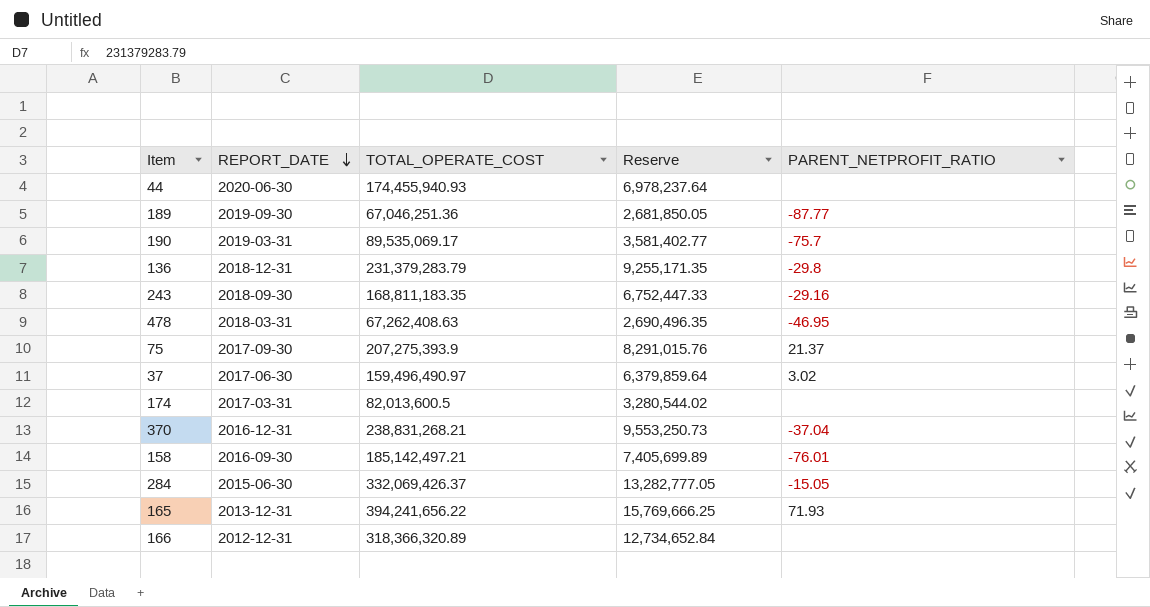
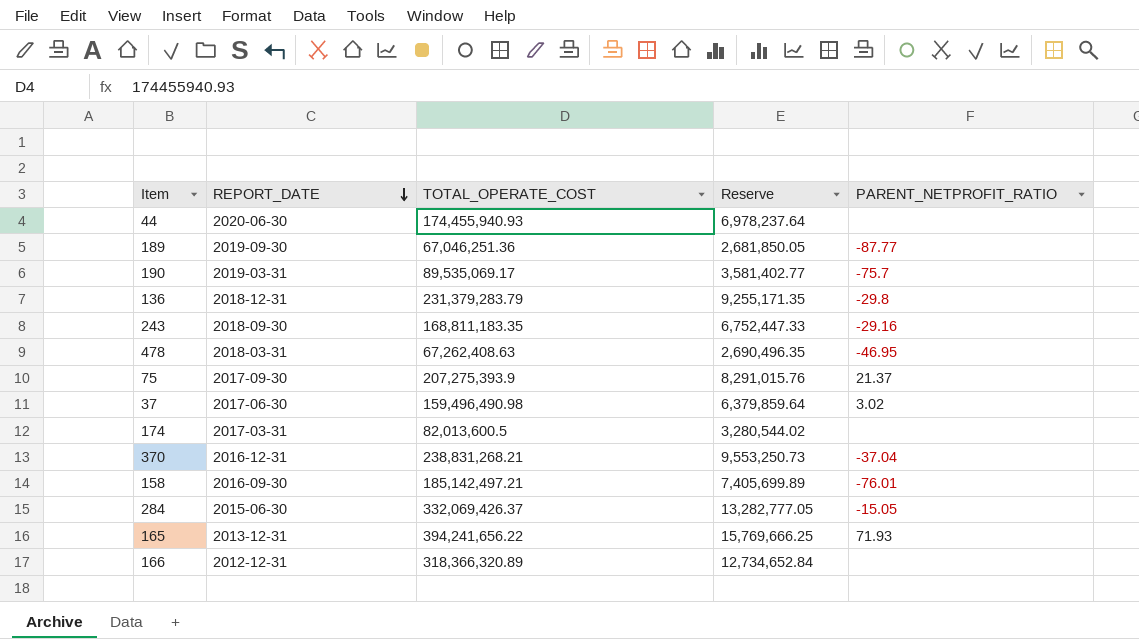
37 | TOTAL_OPERATE_COST: 159,496,490.97 -> 159,496,490.98

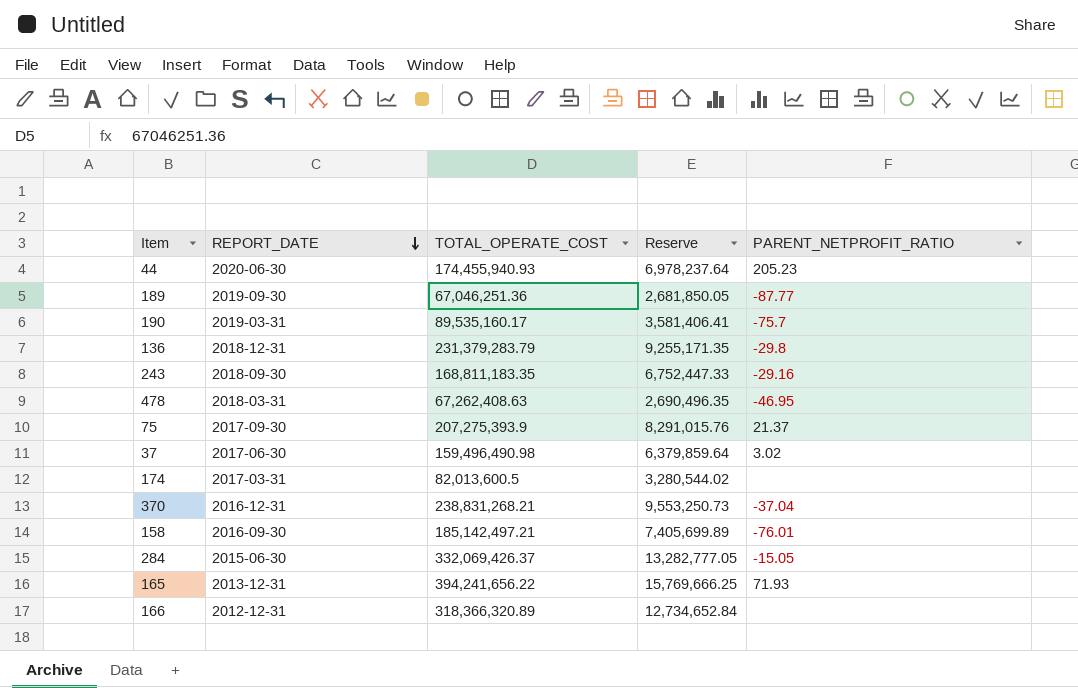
44 | PARENT_NETPROFIT_RATIO: none -> 205.23
190 | TOTAL_OPERATE_COST: 89,535,069.17 -> 89,535,160.17
190 | Reserve: 3,581,402.77 -> 3,581,406.41

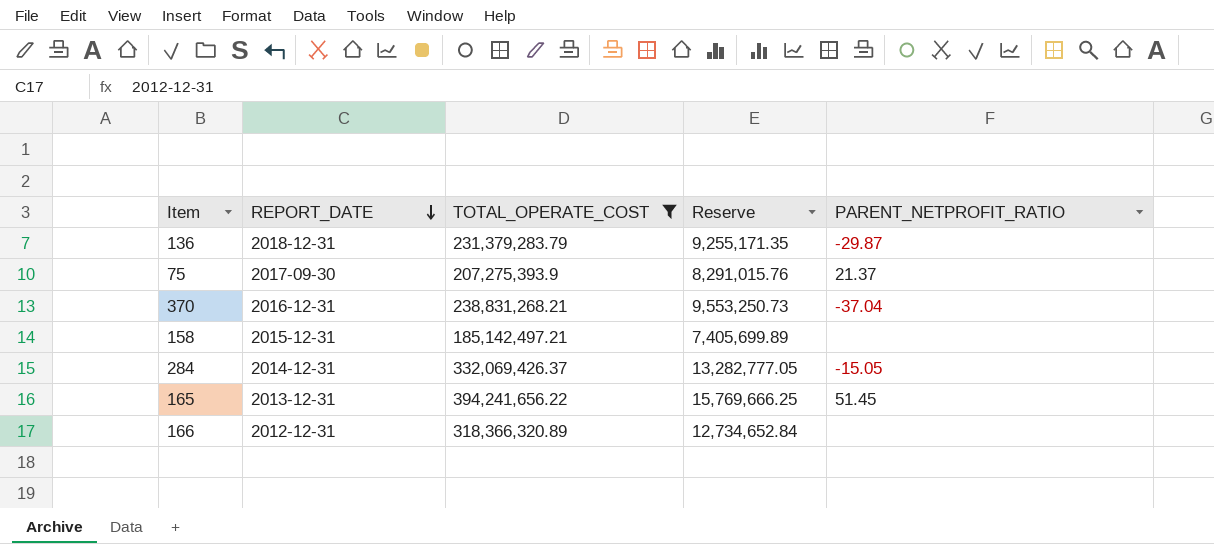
filter: none -> TOTAL_OPERATE_COST >= 185,142,497.21
136 | PARENT_NETPROFIT_RATIO: -29.8 -> -29.87
158 | REPORT_DATE: 2016-09-30 -> 2015-12-31
158 | PARENT_NETPROFIT_RATIO: -76.01 -> none
284 | REPORT_DATE: 2015-06-30 -> 2014-12-31
165 | PARENT_NETPROFIT_RATIO: 71.93 -> 51.45

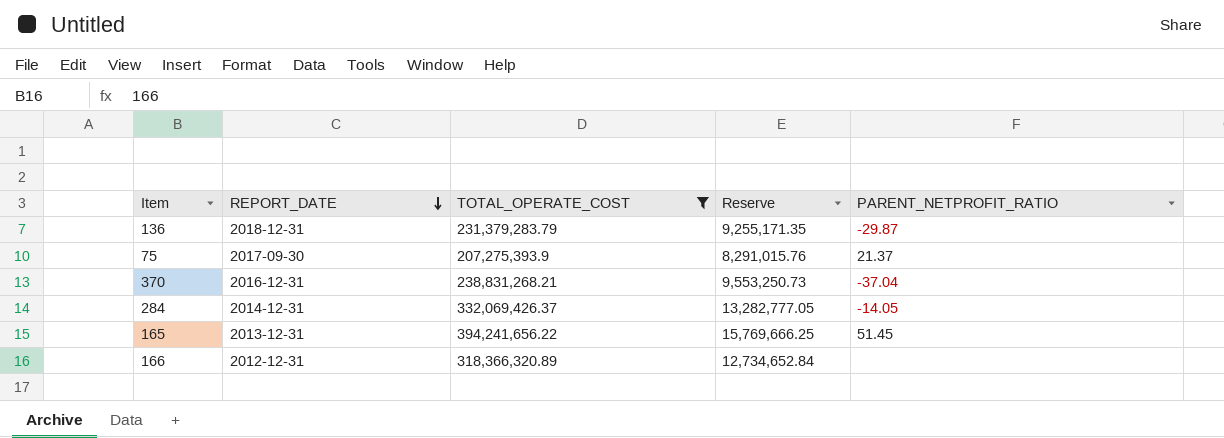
row 158: 2015-12-31 | 185,142,497.21 | 7,405,699.89 | none -> none
284 | PARENT_NETPROFIT_RATIO: -15.05 -> -14.05

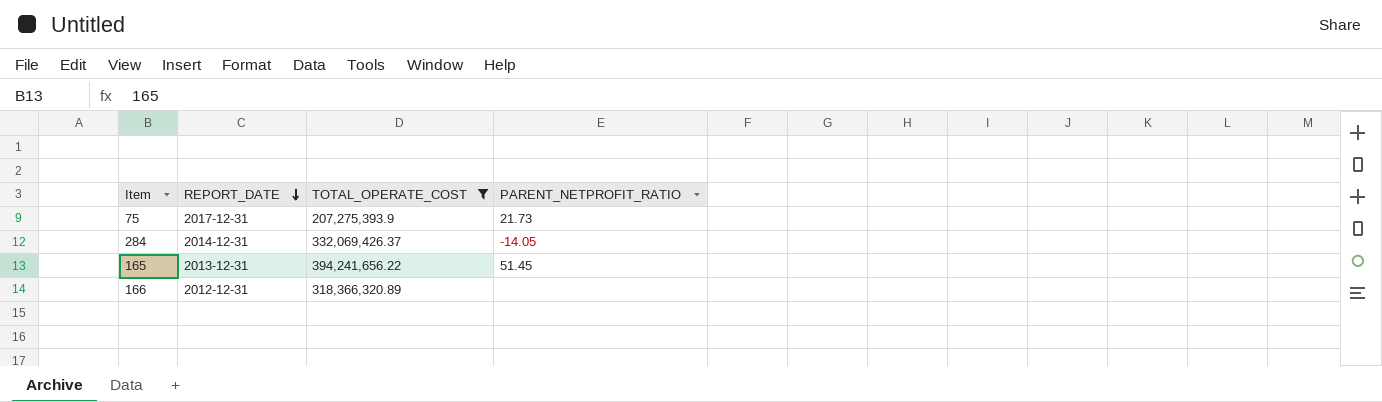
column Reserve | formula: [TOTAL_OPERATE_COST] * 0.04 -> none
row 136: 2018-12-31 | 231,379,283.79 | 9,255,171.35 | -29.87 -> none
row 370: 2016-12-31 | 238,831,268.21 | 9,553,250.73 | -37.04 -> none
75 | REPORT_DATE: 2017-09-30 -> 2017-12-31
75 | PARENT_NETPROFIT_RATIO: 21.37 -> 21.73

